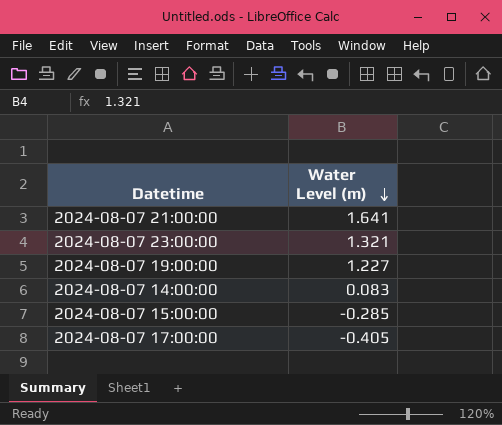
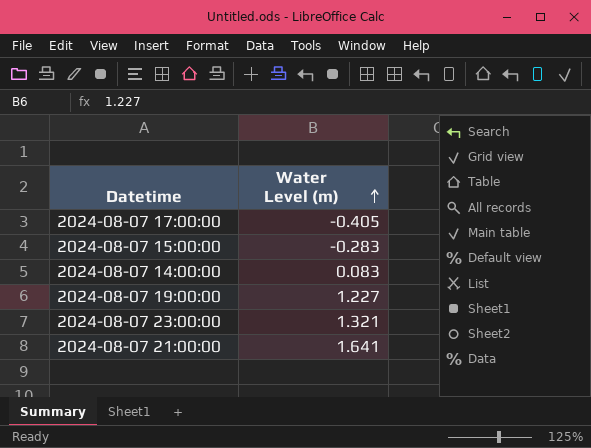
row order: Water Level (m) descending -> Water Level (m) ascending
2024-08-07 15:00:00 | Water Level (m): -0.285 -> -0.283

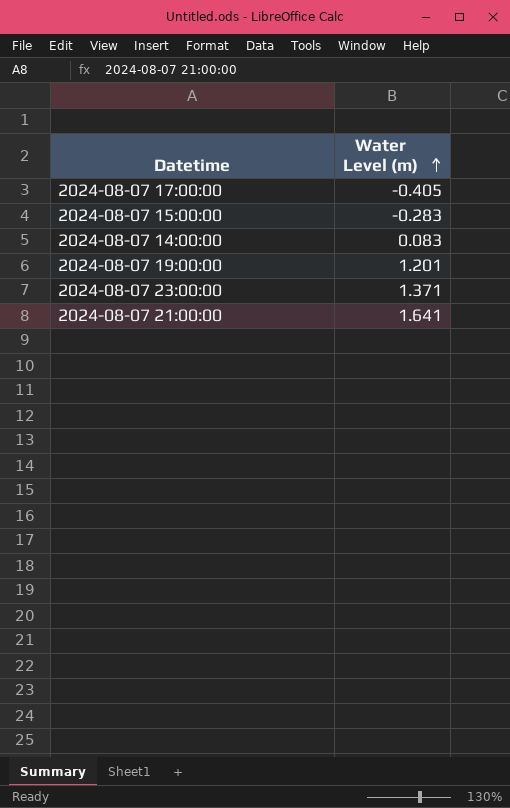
2024-08-07 19:00:00 | Water Level (m): 1.227 -> 1.201
2024-08-07 23:00:00 | Water Level (m): 1.321 -> 1.371

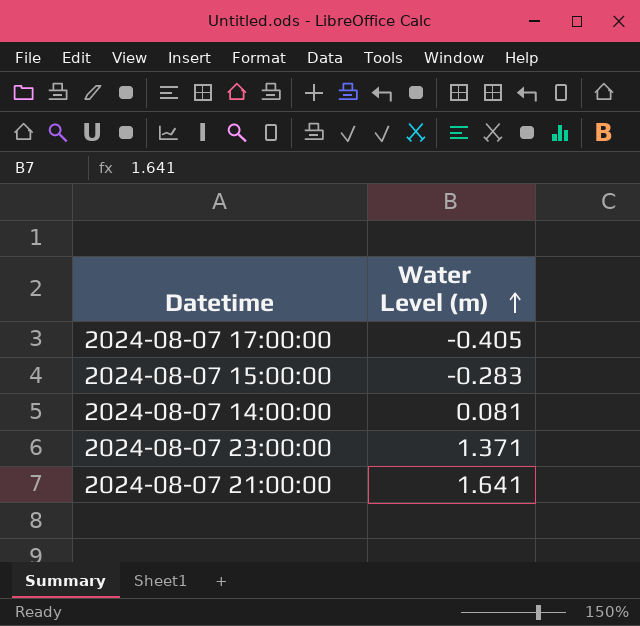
row 2024-08-07 19:00:00: 1.201 -> none
2024-08-07 14:00:00 | Water Level (m): 0.083 -> 0.081

